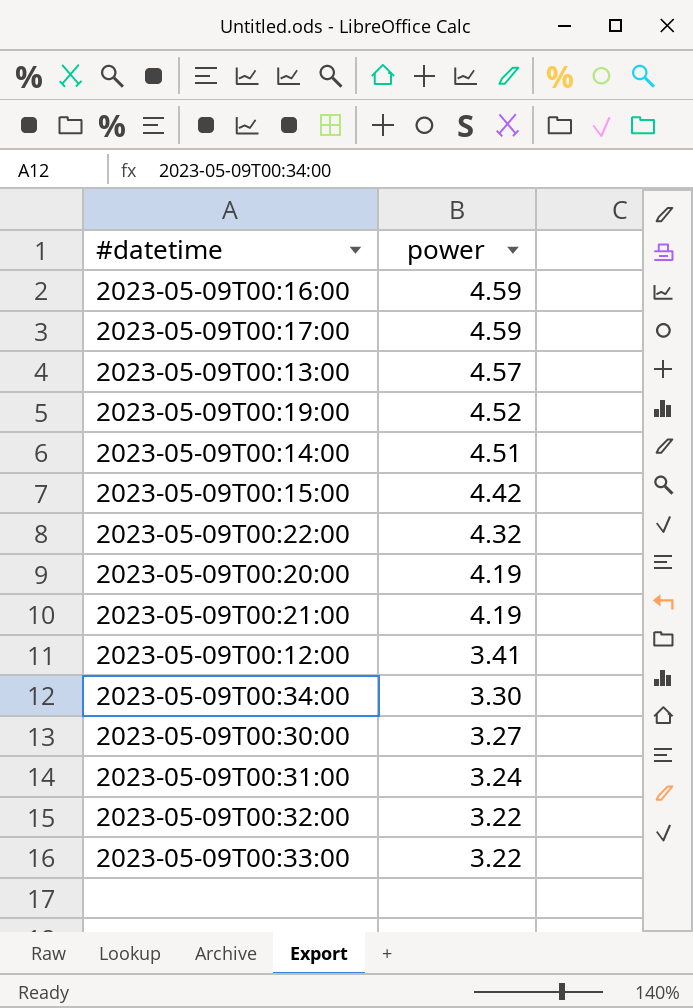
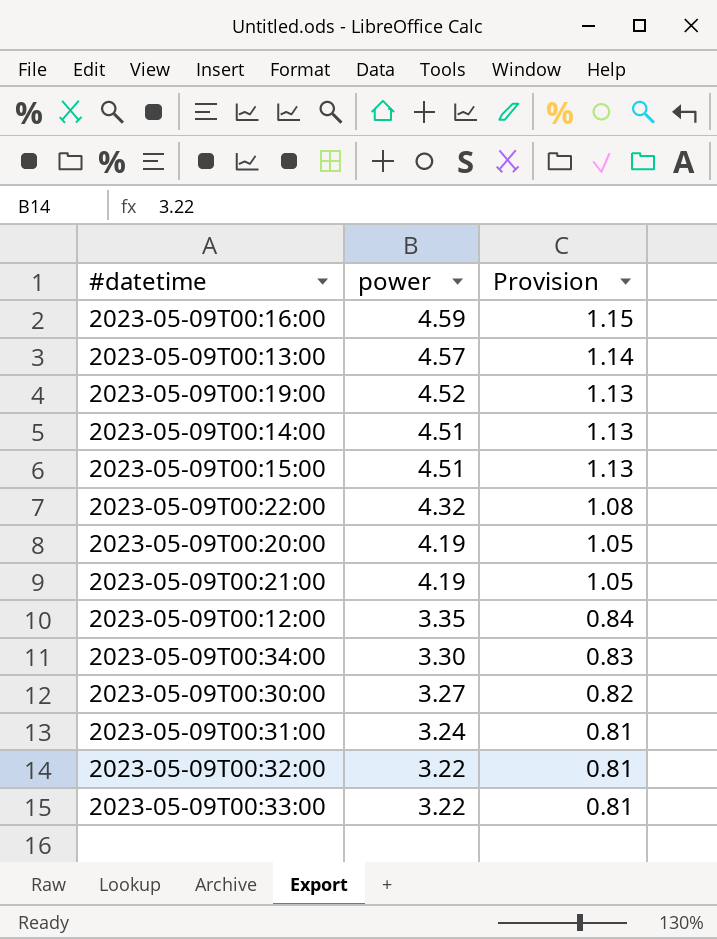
column Provision | formula: none -> [power] * 0.25
row 2023-05-09T00:17:00: 4.59 -> none
2023-05-09T00:15:00 | power: 4.42 -> 4.51
2023-05-09T00:12:00 | power: 3.41 -> 3.35

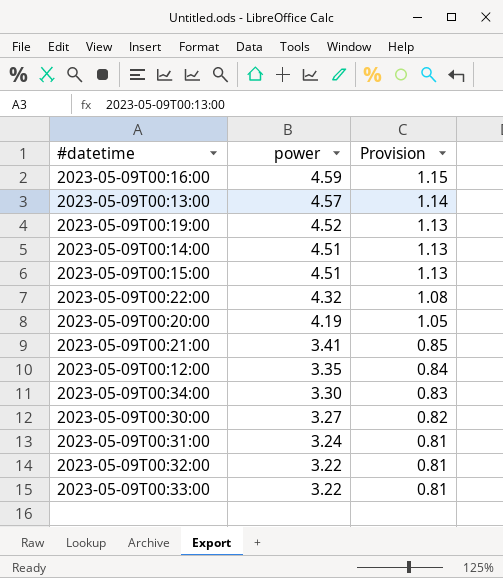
2023-05-09T00:21:00 | power: 4.19 -> 3.41
2023-05-09T00:21:00 | Provision: 1.05 -> 0.85

